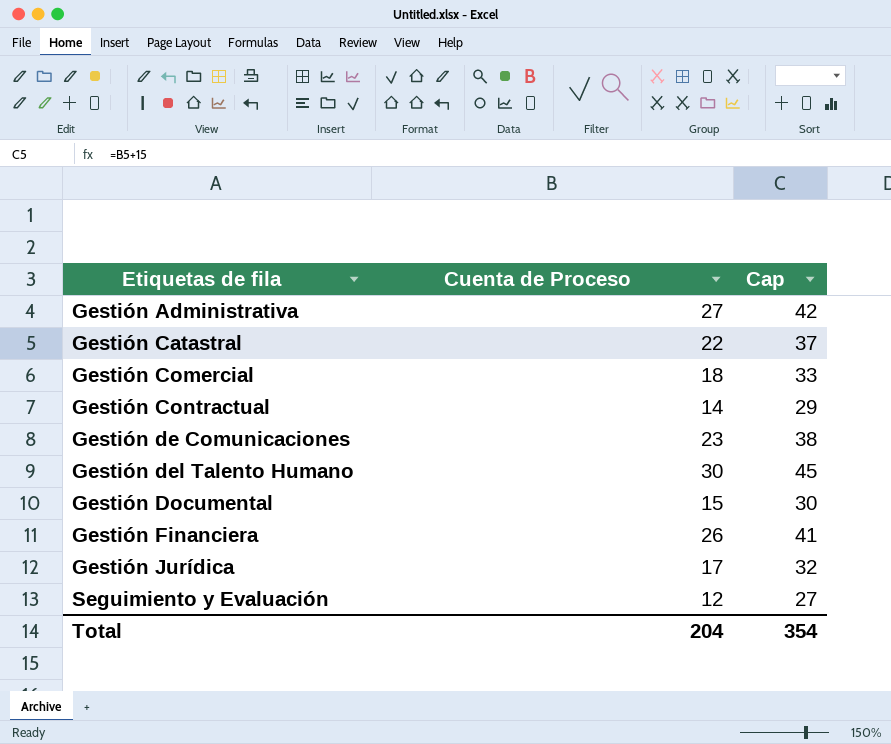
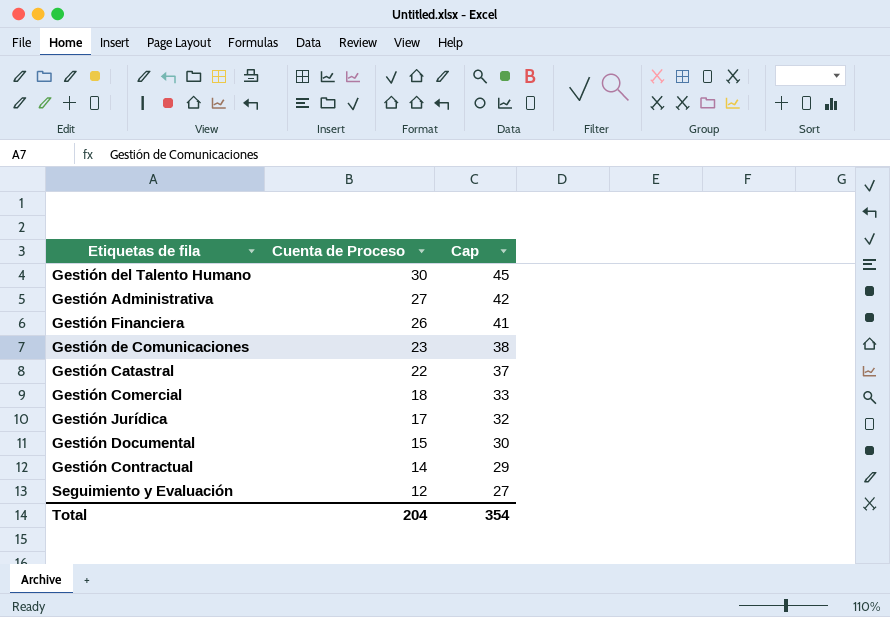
row order: Etiquetas de fila ascending -> Cuenta de Proceso descending

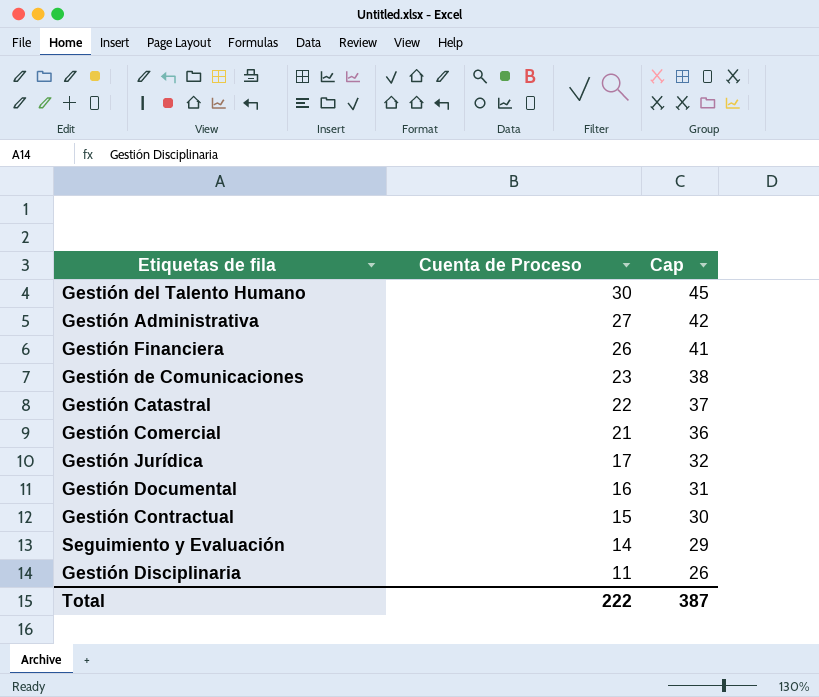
Gestión Comercial | Cuenta de Proceso: 18 -> 21
Gestión Comercial | Cap: 33 -> 36
Gestión Documental | Cuenta de Proceso: 15 -> 16
Gestión Documental | Cap: 30 -> 31
Gestión Contractual | Cuenta de Proceso: 14 -> 15
Gestión Contractual | Cap: 29 -> 30
Seguimiento y Evaluación | Cuenta de Proceso: 12 -> 14
Seguimiento y Evaluación | Cap: 27 -> 29
row Gestión Disciplinaria: none -> 11 | 26
Total | Cuenta de Proceso: 204 -> 222
Total | Cap: 354 -> 387

